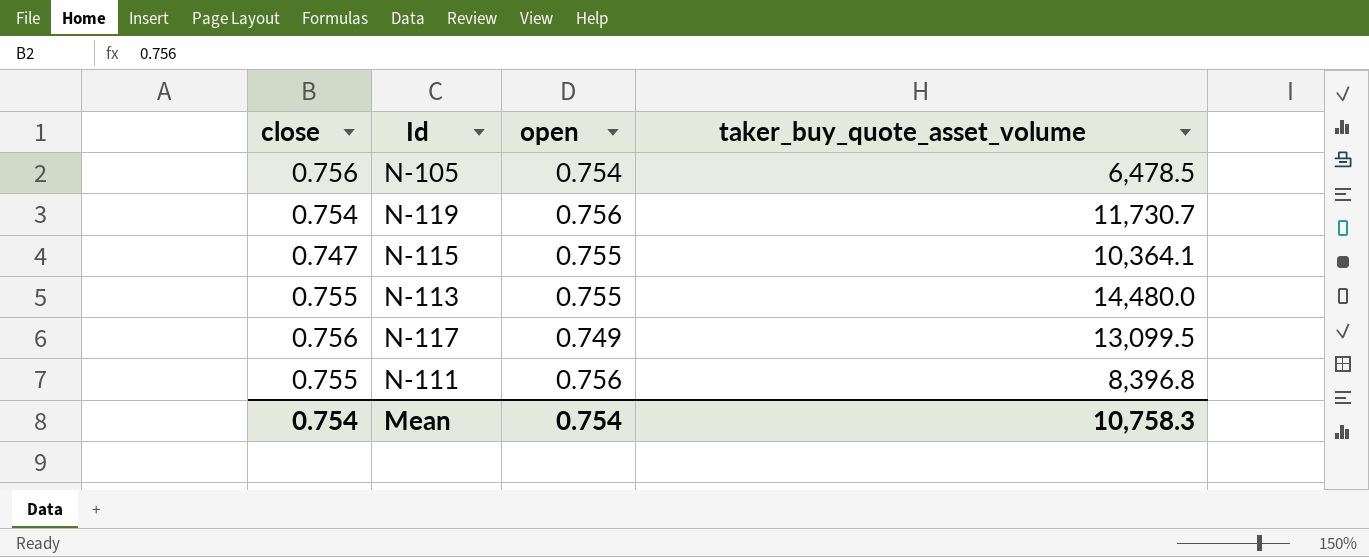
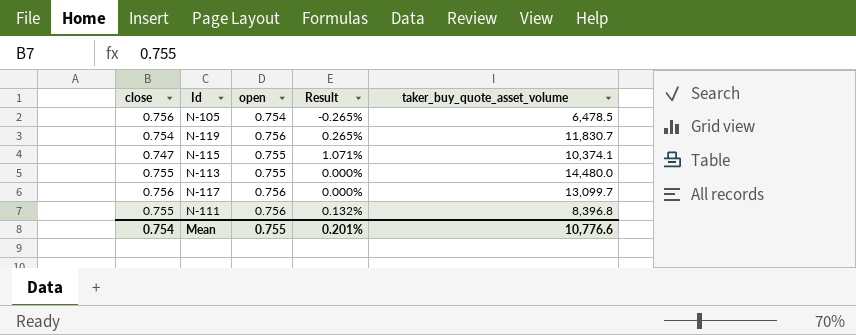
column Result | formula: none -> ([open] - [close]) / [close]
N-119 | taker_buy_quote_asset_volume: 11,730.7 -> 11,830.7
N-115 | taker_buy_quote_asset_volume: 10,364.1 -> 10,374.1
N-117 | open: 0.749 -> 0.756
N-117 | taker_buy_quote_asset_volume: 13,099.5 -> 13,099.7
Mean | open: 0.754 -> 0.755
Mean | taker_buy_quote_asset_volume: 10,758.3 -> 10,776.6

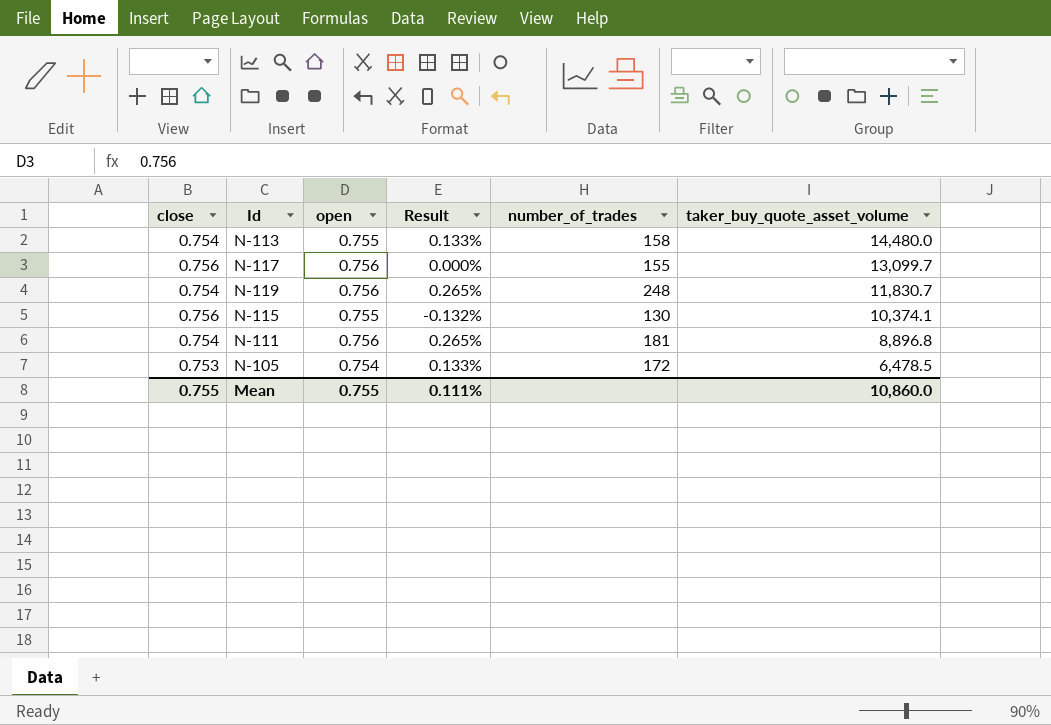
row order: none -> taker_buy_quote_asset_volume descending
column number_of_trades | position: none -> 5
N-113 | close: 0.755 -> 0.754
N-113 | Result: 0.000% -> 0.133%
N-115 | close: 0.747 -> 0.756
N-115 | Result: 1.071% -> -0.132%
N-111 | close: 0.755 -> 0.754
N-111 | Result: 0.132% -> 0.265%
N-111 | taker_buy_quote_asset_volume: 8,396.8 -> 8,896.8
N-105 | close: 0.756 -> 0.753
N-105 | Result: -0.265% -> 0.133%
Mean | close: 0.754 -> 0.755
Mean | Result: 0.201% -> 0.111%
Mean | taker_buy_quote_asset_volume: 10,776.6 -> 10,860.0

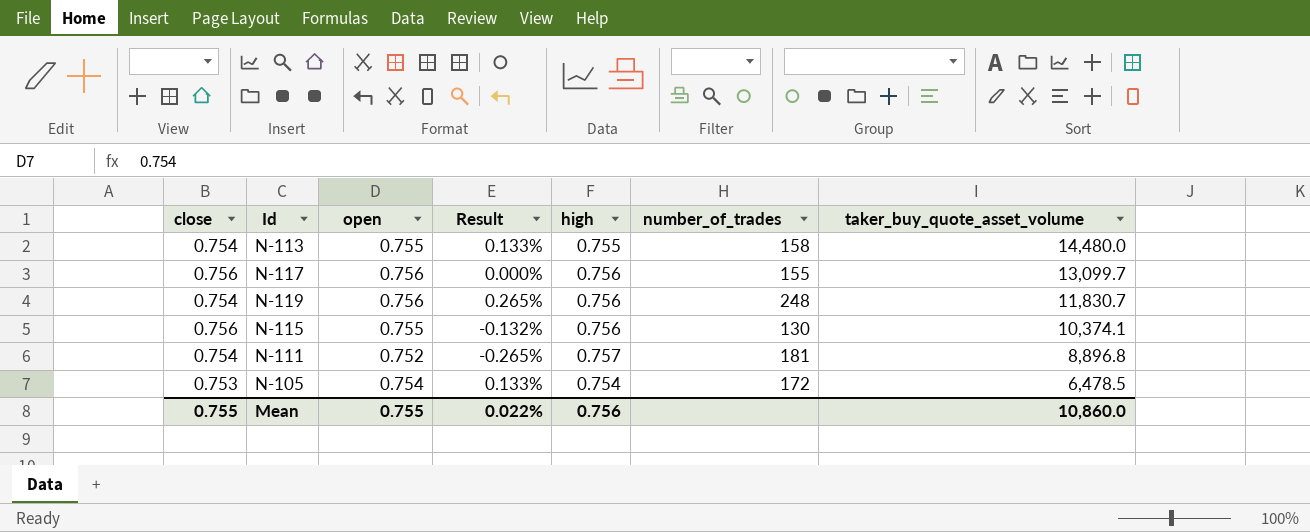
column high | position: none -> 5
N-111 | open: 0.756 -> 0.752
N-111 | Result: 0.265% -> -0.265%
Mean | Result: 0.111% -> 0.022%

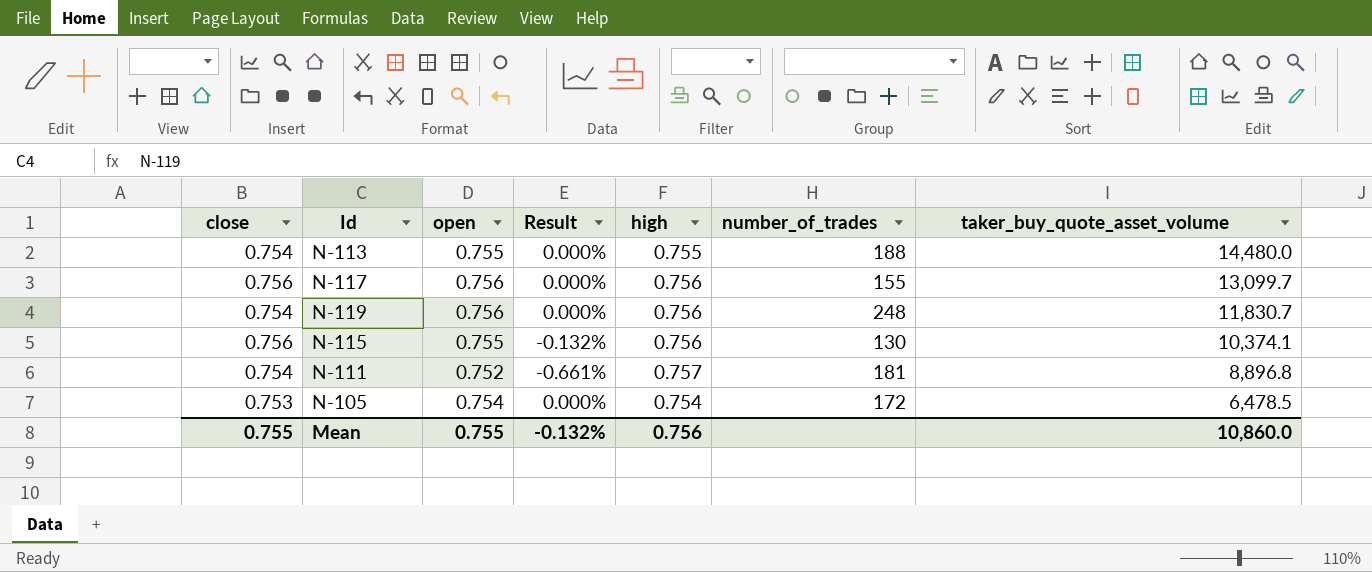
column Result | formula: ([open] - [close]) / [close] -> ([open] - [high]) / [high]
N-113 | number_of_trades: 158 -> 188
Mean | Result: 0.022% -> -0.132%

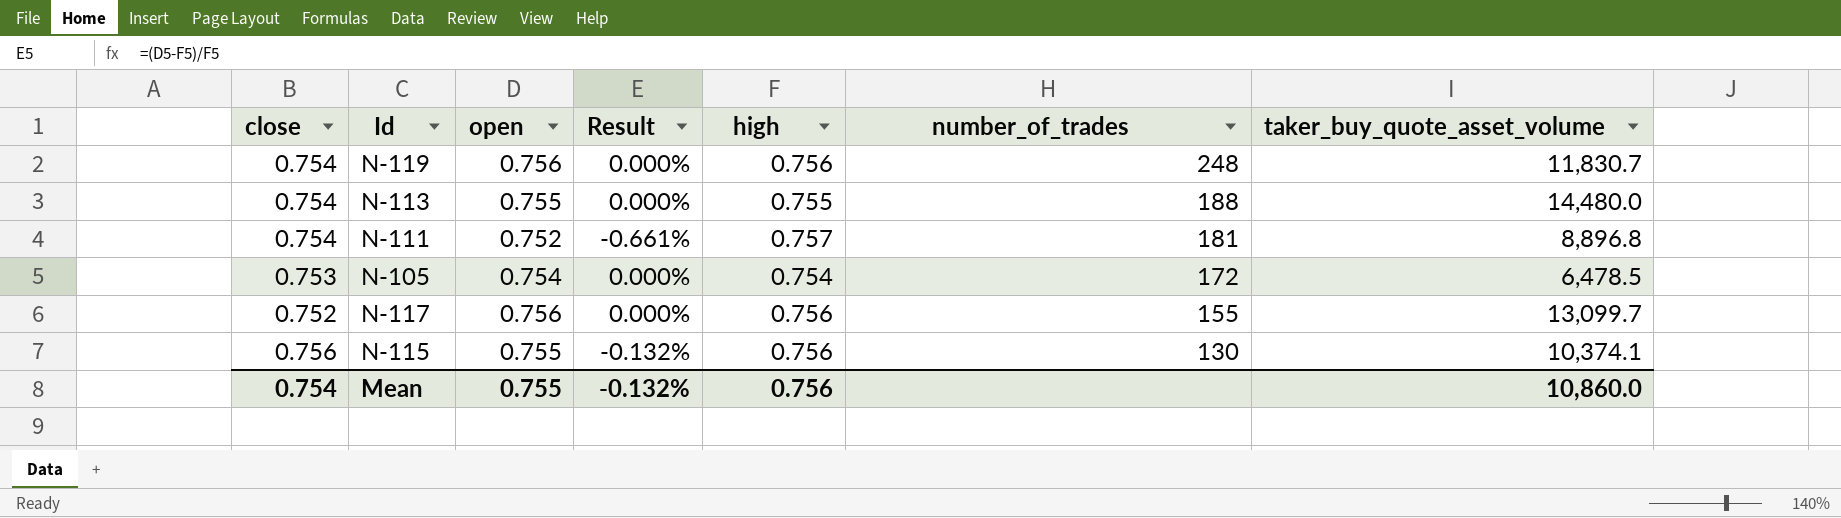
row order: taker_buy_quote_asset_volume descending -> number_of_trades descending
N-117 | close: 0.756 -> 0.752
Mean | close: 0.755 -> 0.754

